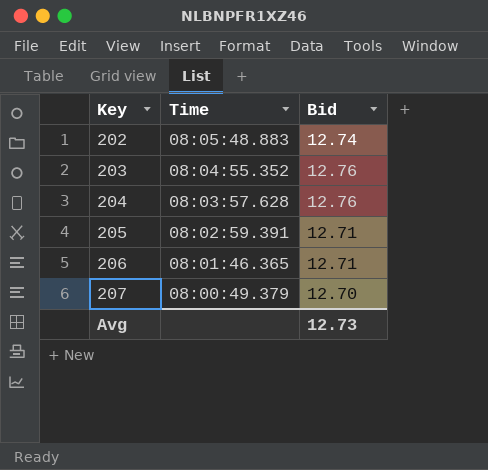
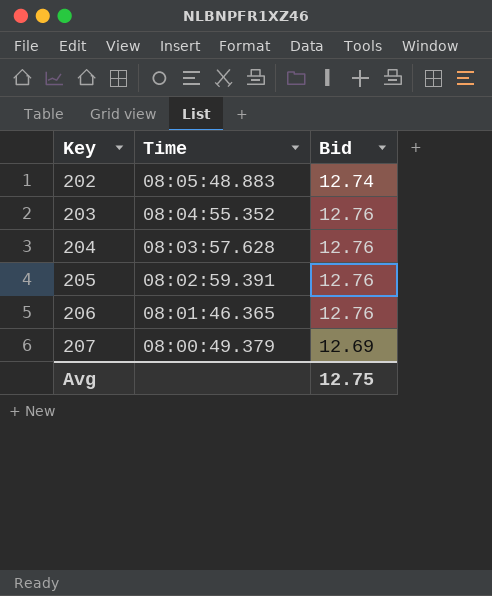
205 | Bid: 12.71 -> 12.76
206 | Bid: 12.71 -> 12.76
207 | Bid: 12.70 -> 12.69
Avg | Bid: 12.73 -> 12.75

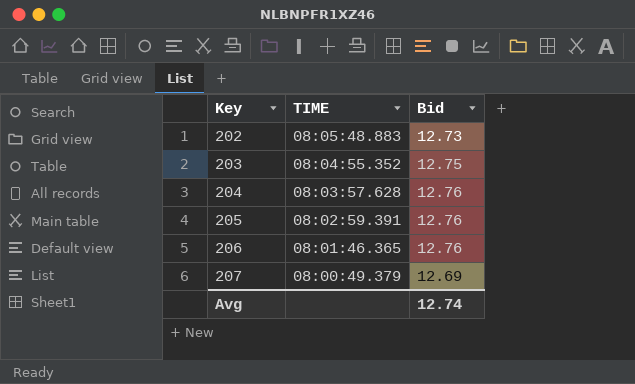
column name: Time -> TIME
202 | Bid: 12.74 -> 12.73
203 | Bid: 12.76 -> 12.75
Avg | Bid: 12.75 -> 12.74

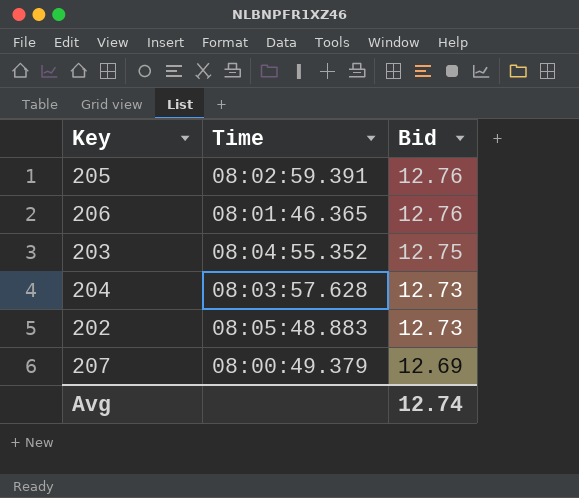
row order: Key ascending -> Bid descending
column name: TIME -> Time
204 | Bid: 12.76 -> 12.73

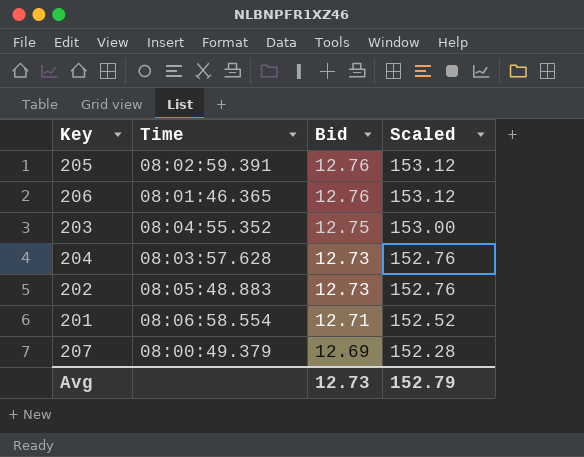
column Scaled | formula: none -> [Bid] * 12
row 201: none -> 08:06:58.554 | 12.71 | 152.52
Avg | Bid: 12.74 -> 12.73

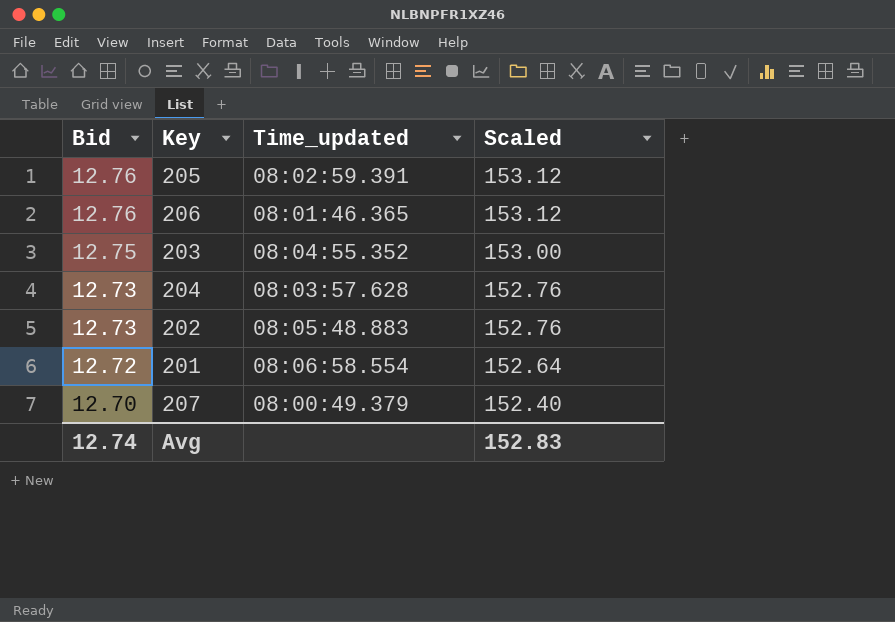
column Bid | position: 3 -> 1
column name: Time -> Time_updated
201 | Bid: 12.71 -> 12.72
201 | Scaled: 152.52 -> 152.64
207 | Bid: 12.69 -> 12.70
207 | Scaled: 152.28 -> 152.40
Avg | Bid: 12.73 -> 12.74
Avg | Scaled: 152.79 -> 152.83

